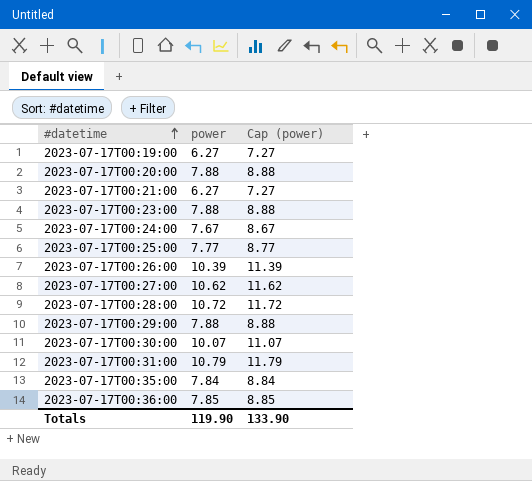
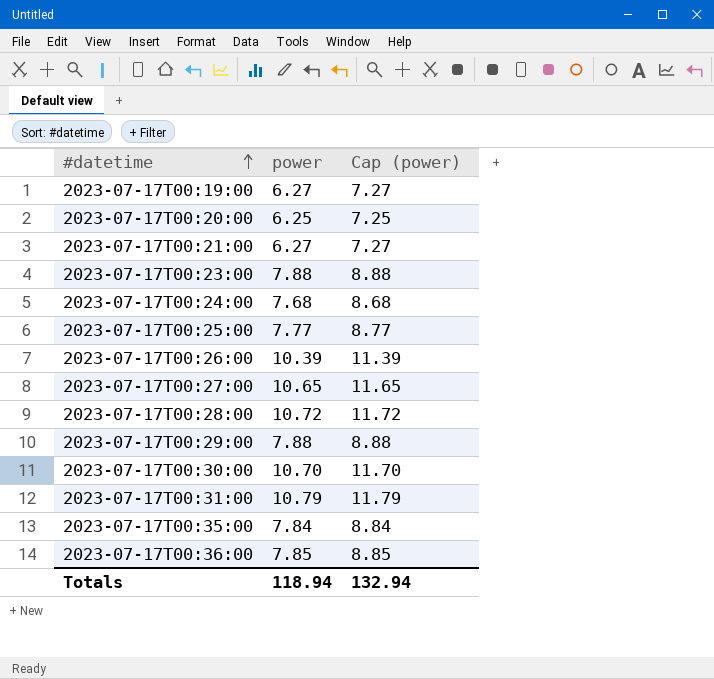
2023-07-17T00:20:00 | power: 7.88 -> 6.25
2023-07-17T00:20:00 | Cap (power): 8.88 -> 7.25
2023-07-17T00:24:00 | power: 7.67 -> 7.68
2023-07-17T00:24:00 | Cap (power): 8.67 -> 8.68
2023-07-17T00:27:00 | power: 10.62 -> 10.65
2023-07-17T00:27:00 | Cap (power): 11.62 -> 11.65
2023-07-17T00:30:00 | power: 10.07 -> 10.70
2023-07-17T00:30:00 | Cap (power): 11.07 -> 11.70
Totals | power: 119.90 -> 118.94
Totals | Cap (power): 133.90 -> 132.94

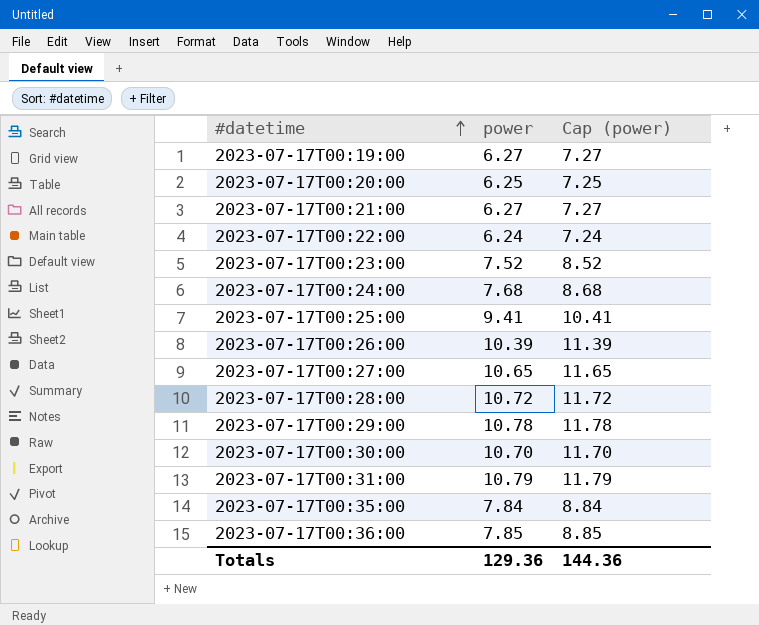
row 2023-07-17T00:22:00: none -> 6.24 | 7.24
2023-07-17T00:23:00 | power: 7.88 -> 7.52
2023-07-17T00:23:00 | Cap (power): 8.88 -> 8.52
2023-07-17T00:25:00 | power: 7.77 -> 9.41
2023-07-17T00:25:00 | Cap (power): 8.77 -> 10.41
2023-07-17T00:29:00 | power: 7.88 -> 10.78
2023-07-17T00:29:00 | Cap (power): 8.88 -> 11.78
Totals | power: 118.94 -> 129.36
Totals | Cap (power): 132.94 -> 144.36

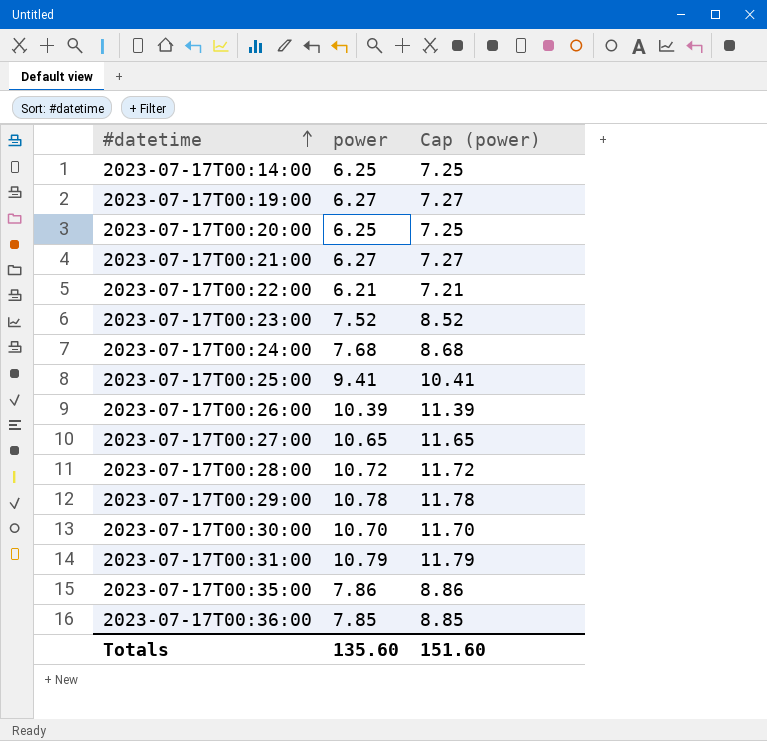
row 2023-07-17T00:14:00: none -> 6.25 | 7.25
2023-07-17T00:22:00 | power: 6.24 -> 6.21
2023-07-17T00:22:00 | Cap (power): 7.24 -> 7.21
2023-07-17T00:35:00 | power: 7.84 -> 7.86
2023-07-17T00:35:00 | Cap (power): 8.84 -> 8.86
Totals | power: 129.36 -> 135.60
Totals | Cap (power): 144.36 -> 151.60

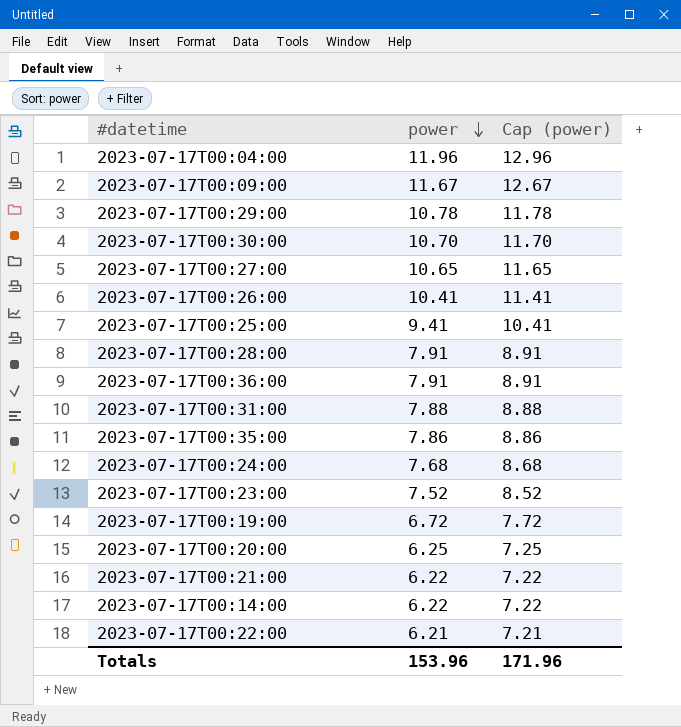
row order: #datetime ascending -> power descending
row 2023-07-17T00:04:00: none -> 11.96 | 12.96
row 2023-07-17T00:09:00: none -> 11.67 | 12.67
2023-07-17T00:26:00 | power: 10.39 -> 10.41
2023-07-17T00:26:00 | Cap (power): 11.39 -> 11.41
2023-07-17T00:28:00 | power: 10.72 -> 7.91
2023-07-17T00:28:00 | Cap (power): 11.72 -> 8.91
2023-07-17T00:36:00 | power: 7.85 -> 7.91
2023-07-17T00:36:00 | Cap (power): 8.85 -> 8.91
2023-07-17T00:31:00 | power: 10.79 -> 7.88
2023-07-17T00:31:00 | Cap (power): 11.79 -> 8.88
2023-07-17T00:19:00 | power: 6.27 -> 6.72
2023-07-17T00:19:00 | Cap (power): 7.27 -> 7.72
2023-07-17T00:21:00 | power: 6.27 -> 6.22
2023-07-17T00:21:00 | Cap (power): 7.27 -> 7.22
2023-07-17T00:14:00 | power: 6.25 -> 6.22
2023-07-17T00:14:00 | Cap (power): 7.25 -> 7.22
Totals | power: 135.60 -> 153.96
Totals | Cap (power): 151.60 -> 171.96

